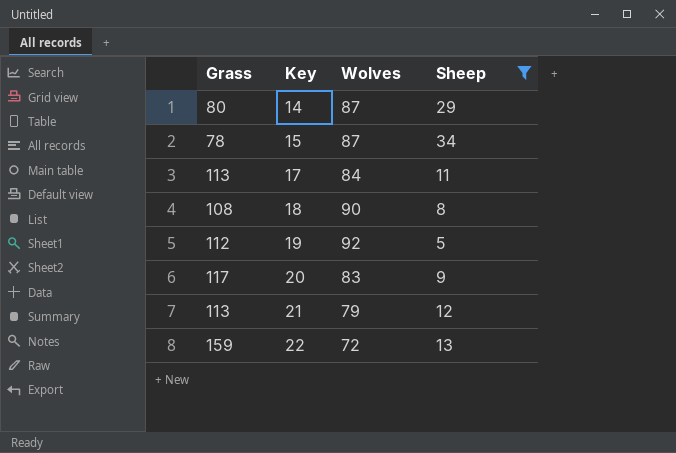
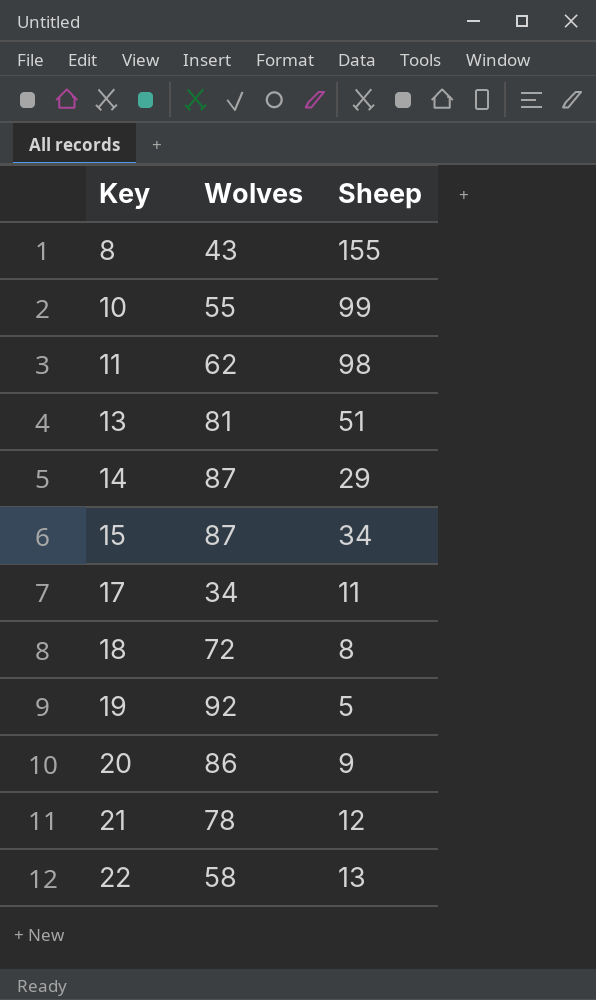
filter: Sheep <= 34 -> none
column Grass | position: 1 -> none
17 | Wolves: 84 -> 34
18 | Wolves: 90 -> 72
20 | Wolves: 83 -> 86
21 | Wolves: 79 -> 78
22 | Wolves: 72 -> 58

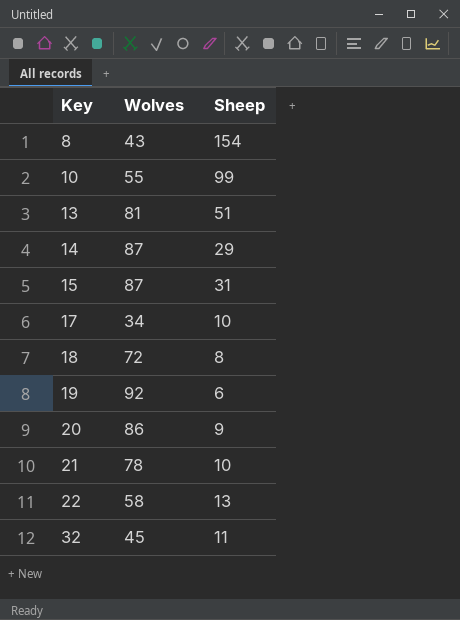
row 11: 62 | 98 -> none
8 | Sheep: 155 -> 154
15 | Sheep: 34 -> 31
17 | Sheep: 11 -> 10
19 | Sheep: 5 -> 6
21 | Sheep: 12 -> 10
row 32: none -> 45 | 11

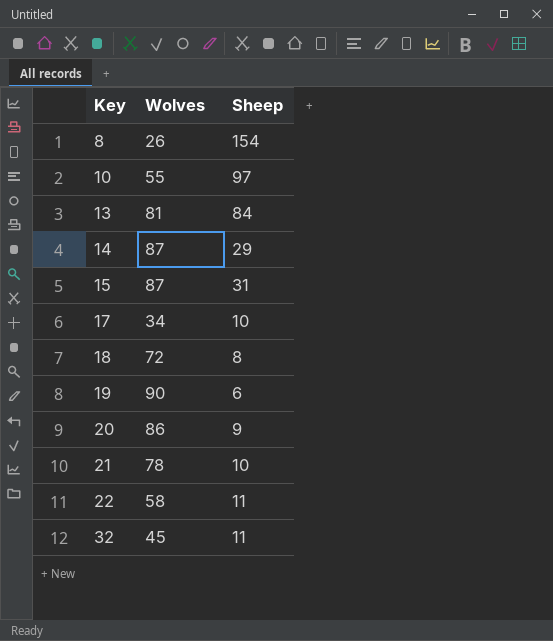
8 | Wolves: 43 -> 26
10 | Sheep: 99 -> 97
13 | Sheep: 51 -> 84
19 | Wolves: 92 -> 90
22 | Sheep: 13 -> 11

